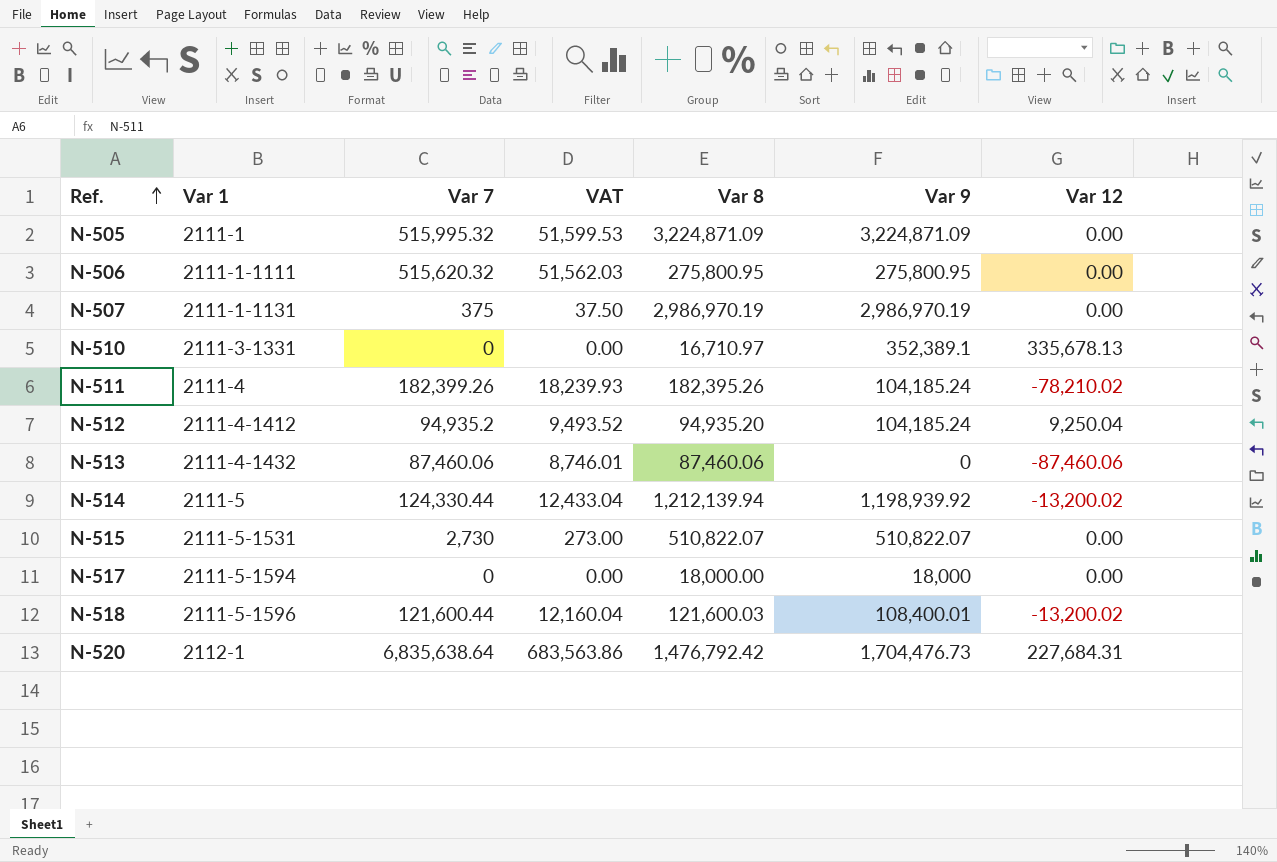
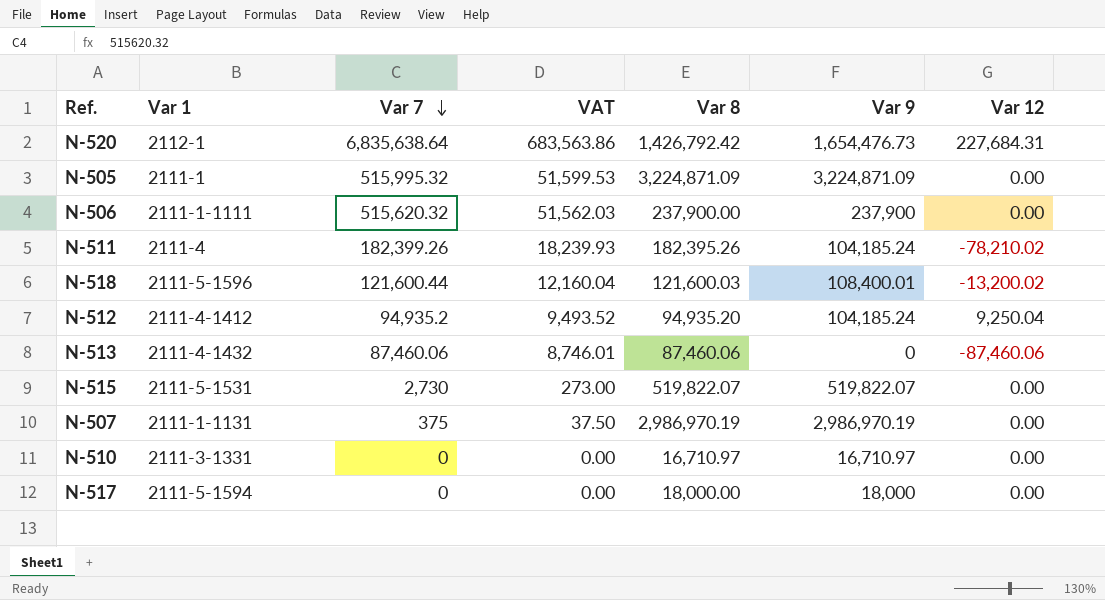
row order: Ref. ascending -> Var 7 descending
row N-514: 2111-5 | 124,330.44 | 12,433.04 | 1,212,139.94 | 1,198,939.92 | -13,200.02 -> none
N-520 | Var 8: 1,476,792.42 -> 1,426,792.42
N-520 | Var 9: 1,704,476.73 -> 1,654,476.73
N-506 | Var 8: 275,800.95 -> 237,900.00
N-506 | Var 9: 275,800.95 -> 237,900
N-515 | Var 8: 510,822.07 -> 519,822.07
N-515 | Var 9: 510,822.07 -> 519,822.07
N-510 | Var 9: 352,389.1 -> 16,710.97
N-510 | Var 12: 335,678.13 -> 0.00

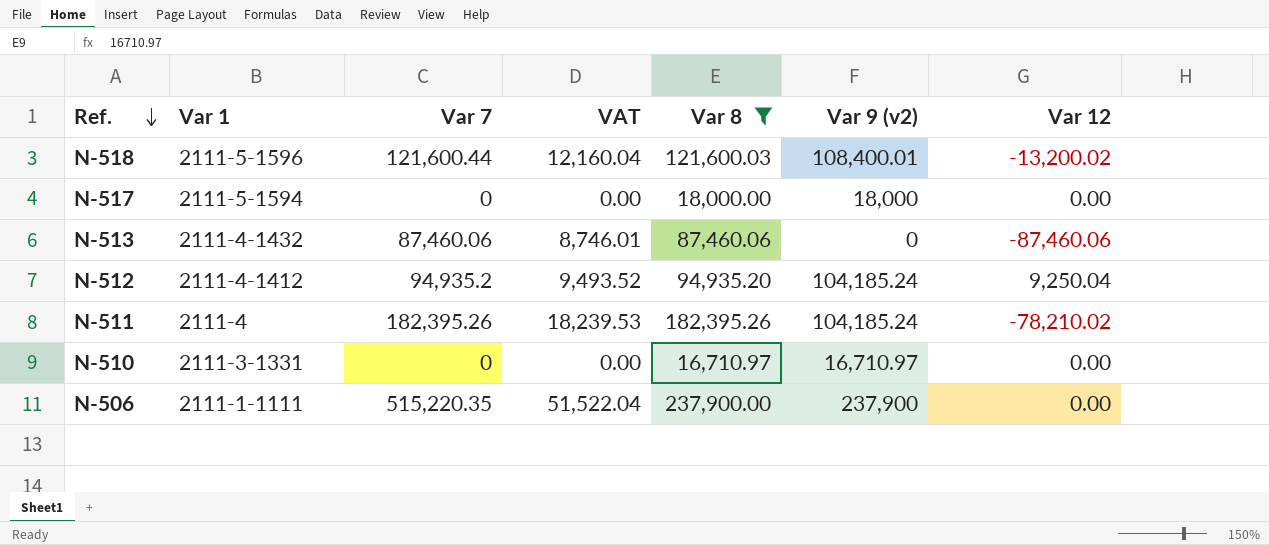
filter: none -> Var 8 <= 237,900.00
row order: Var 7 descending -> Ref. descending
column name: Var 9 -> Var 9 (v2)
N-511 | Var 7: 182,399.26 -> 182,395.26
N-511 | VAT: 18,239.93 -> 18,239.53
N-506 | Var 7: 515,620.32 -> 515,220.35
N-506 | VAT: 51,562.03 -> 51,522.04

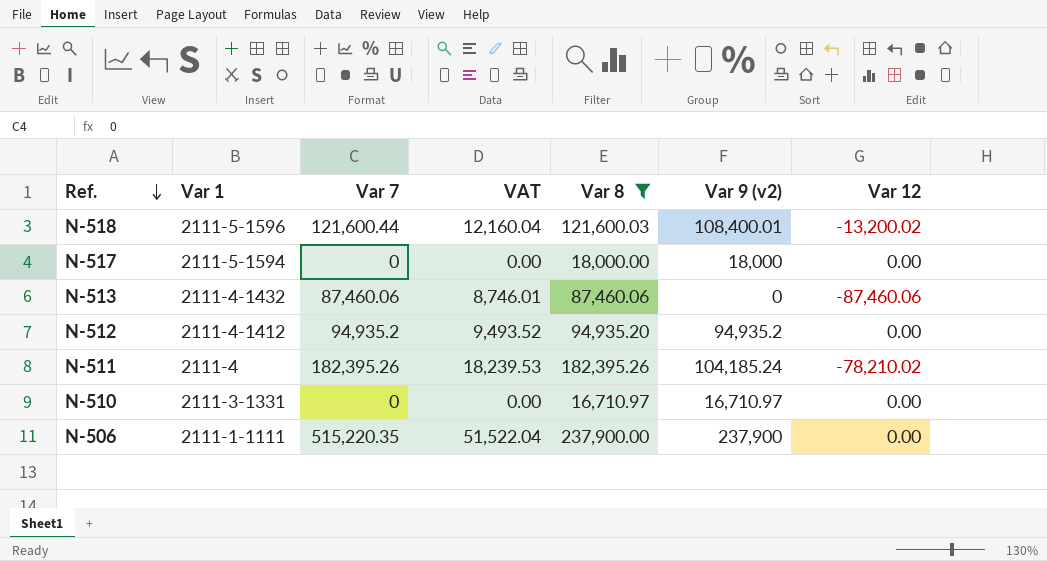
N-512 | Var 9 (v2): 104,185.24 -> 94,935.2
N-512 | Var 12: 9,250.04 -> 0.00

